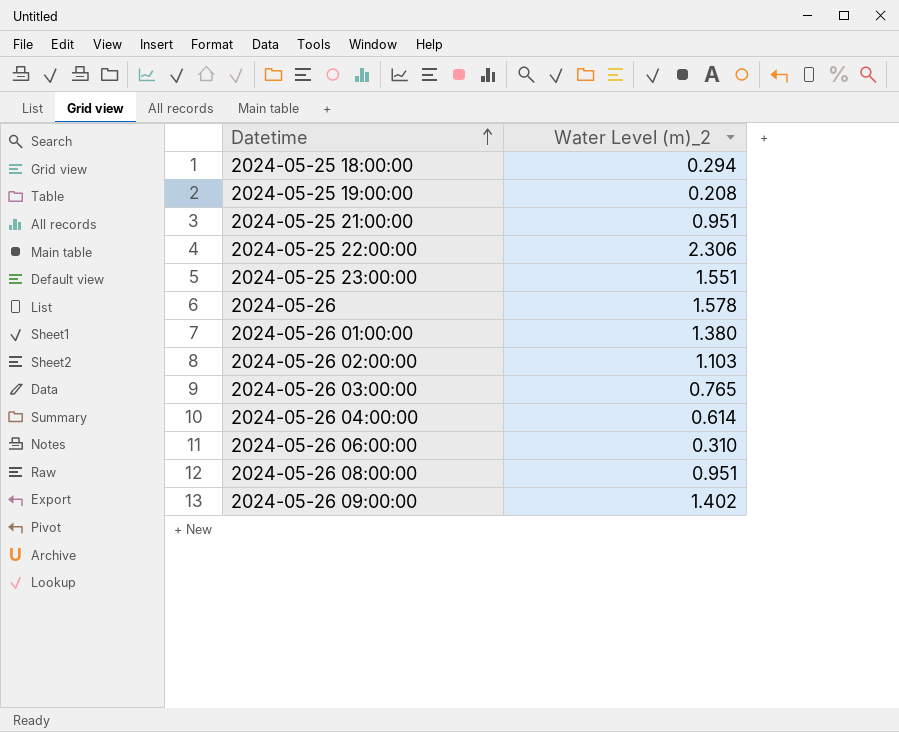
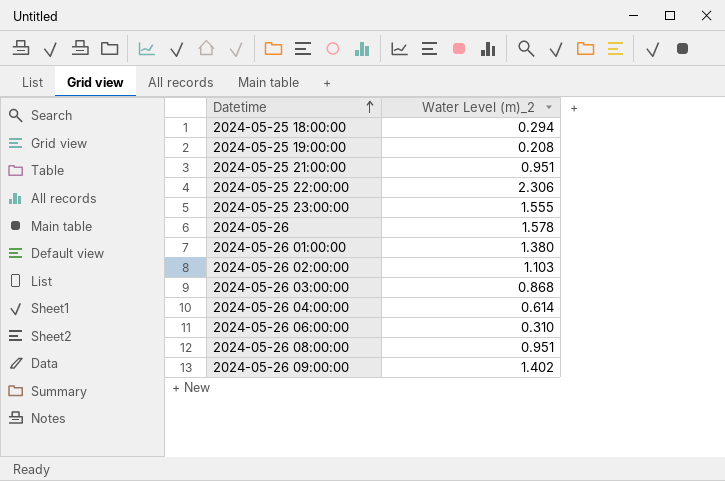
2024-05-25 23:00:00 | Water Level (m)_2: 1.551 -> 1.555
2024-05-26 03:00:00 | Water Level (m)_2: 0.765 -> 0.868

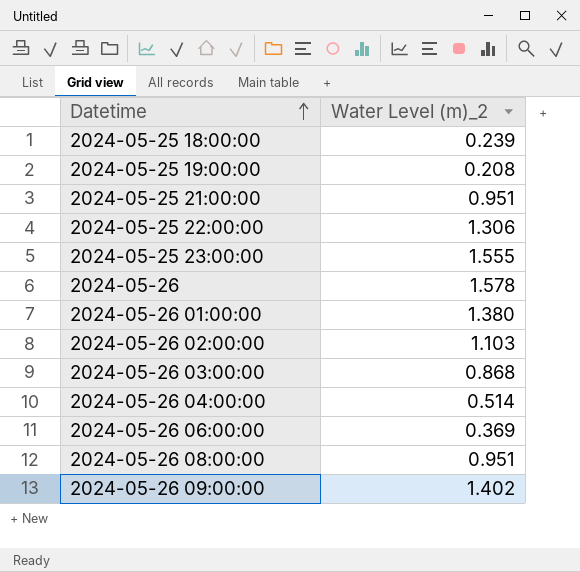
2024-05-25 18:00:00 | Water Level (m)_2: 0.294 -> 0.239
2024-05-25 22:00:00 | Water Level (m)_2: 2.306 -> 1.306
2024-05-26 04:00:00 | Water Level (m)_2: 0.614 -> 0.514
2024-05-26 06:00:00 | Water Level (m)_2: 0.310 -> 0.369

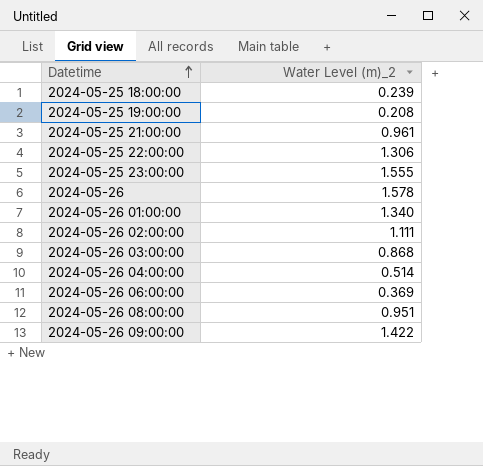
2024-05-25 21:00:00 | Water Level (m)_2: 0.951 -> 0.961
2024-05-26 01:00:00 | Water Level (m)_2: 1.380 -> 1.340
2024-05-26 02:00:00 | Water Level (m)_2: 1.103 -> 1.111
2024-05-26 09:00:00 | Water Level (m)_2: 1.402 -> 1.422

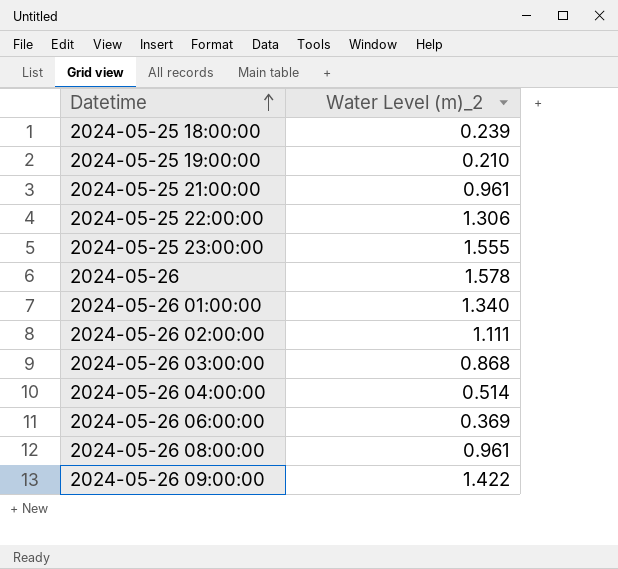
2024-05-25 19:00:00 | Water Level (m)_2: 0.208 -> 0.210
2024-05-26 08:00:00 | Water Level (m)_2: 0.951 -> 0.961

